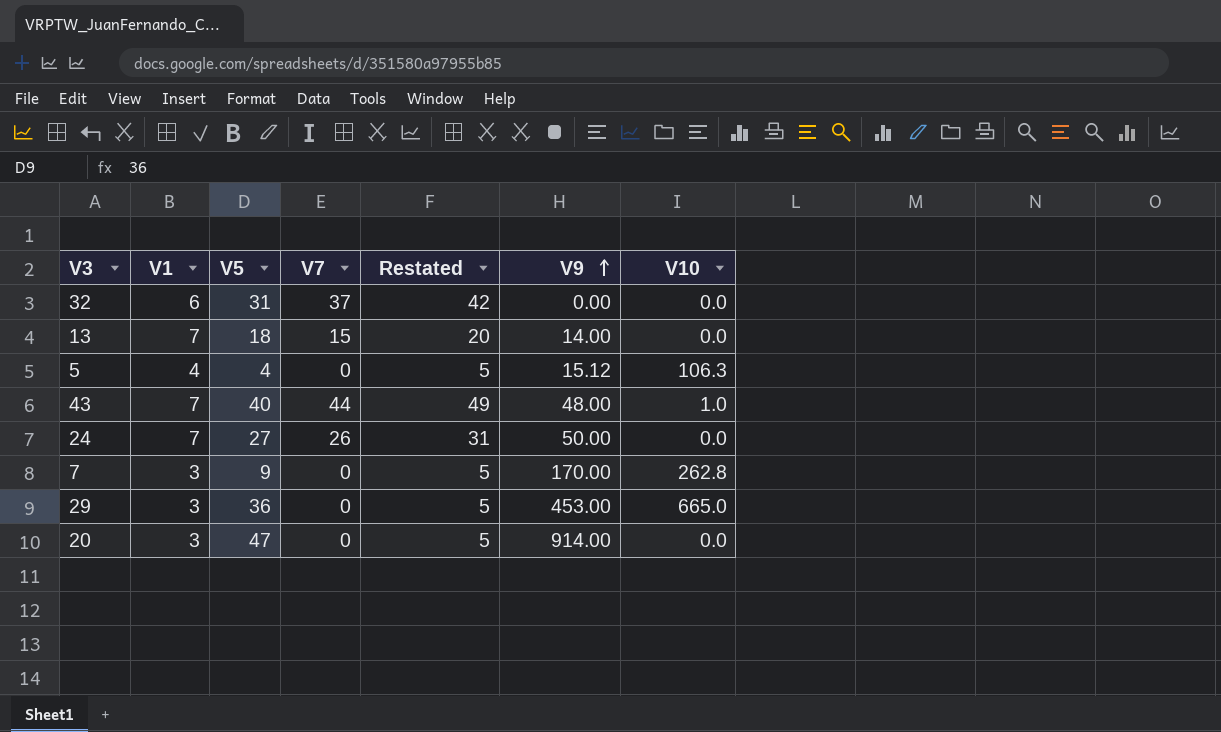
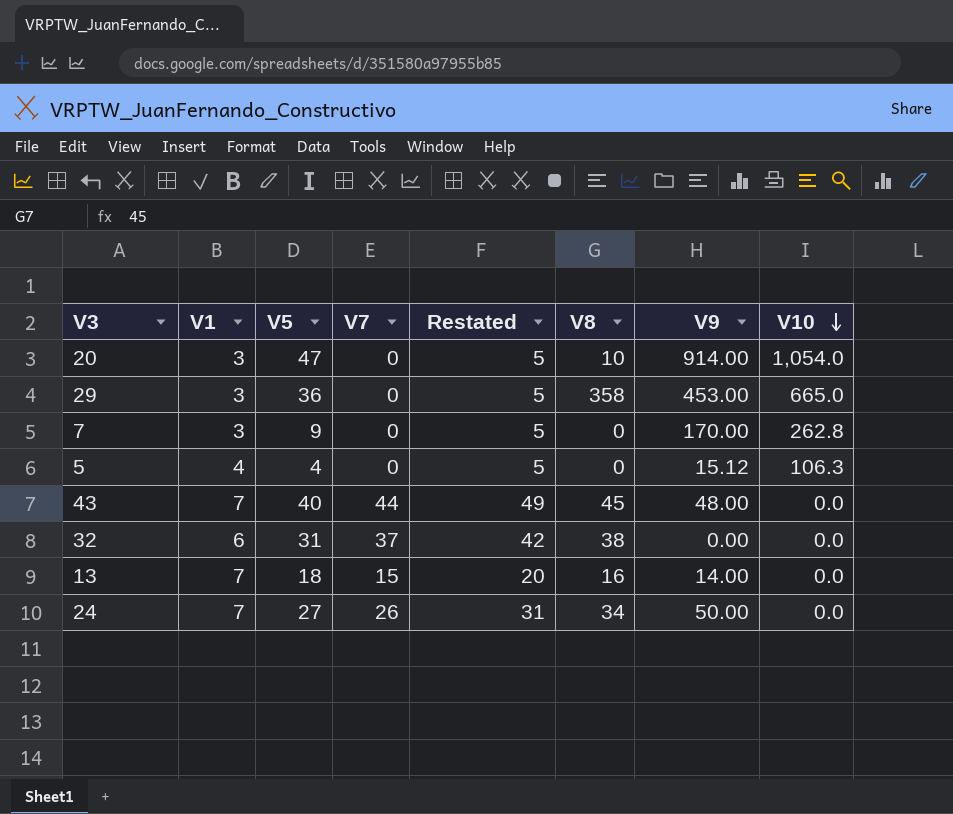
row order: V9 ascending -> V10 descending
column V8 | position: none -> 6
20 | V10: 0.0 -> 1,054.0
43 | V10: 1.0 -> 0.0

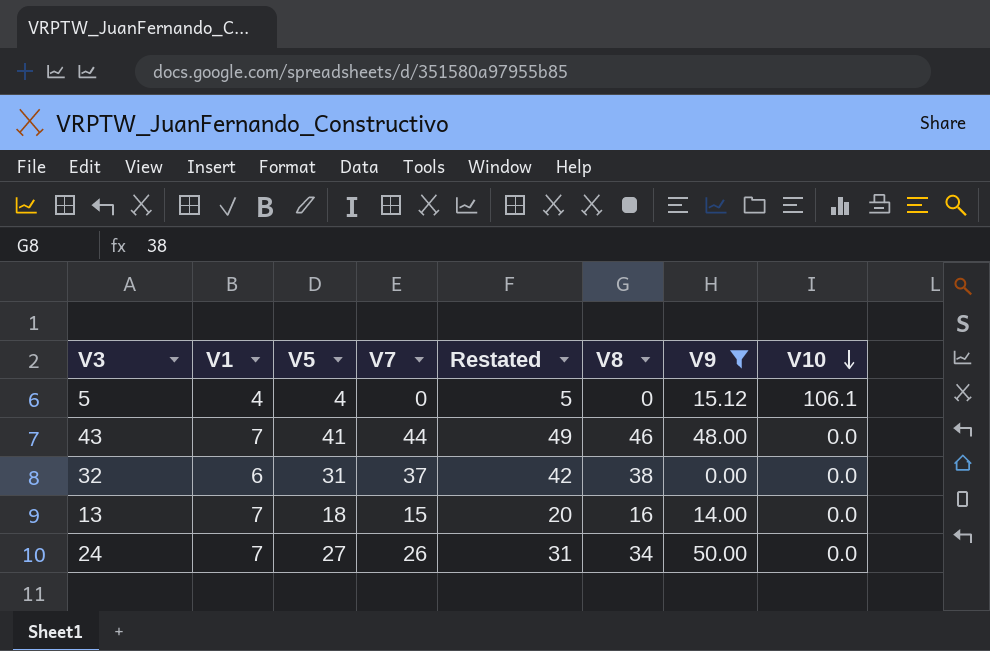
filter: none -> V9 <= 50.00
5 | V10: 106.3 -> 106.1
43 | V5: 40 -> 41
43 | V8: 45 -> 46

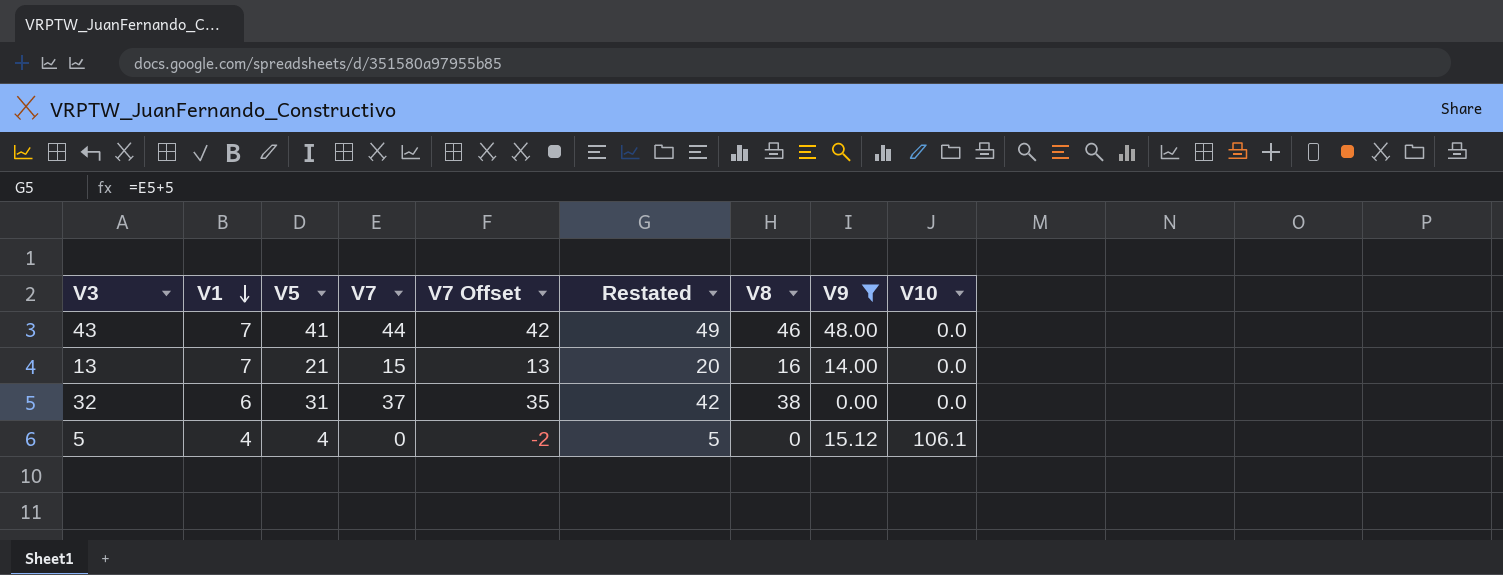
row order: V10 descending -> V1 descending
column V7 Offset | formula: none -> [V7] - 2
row 24: 7 | 27 | 26 | 31 | 34 | 50.00 | 0.0 -> none
13 | V5: 18 -> 21

